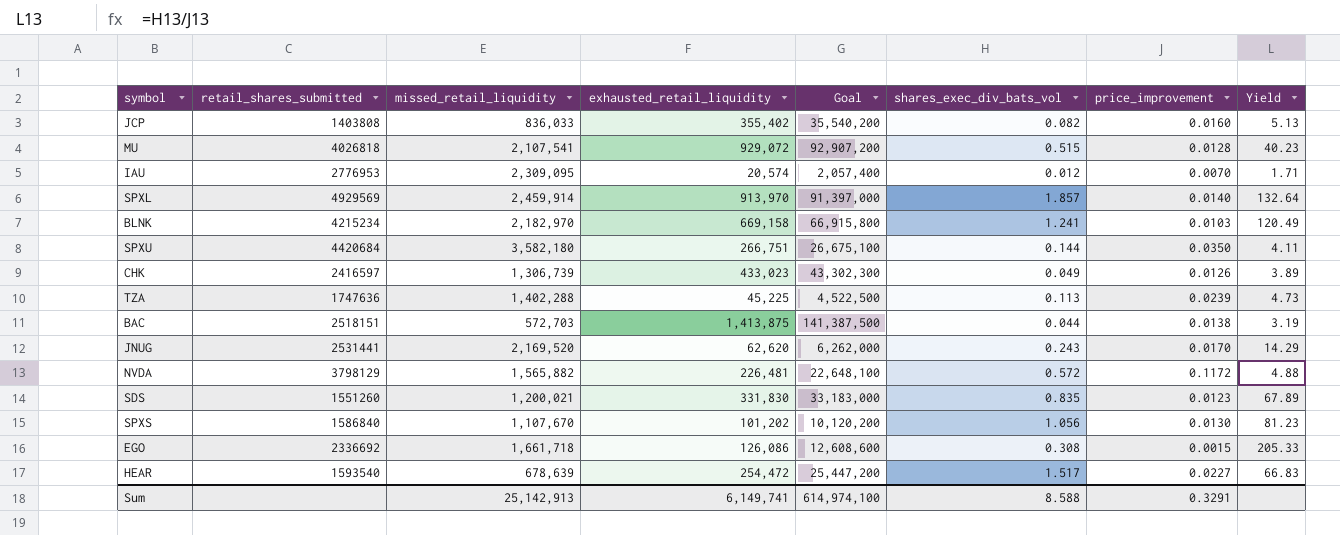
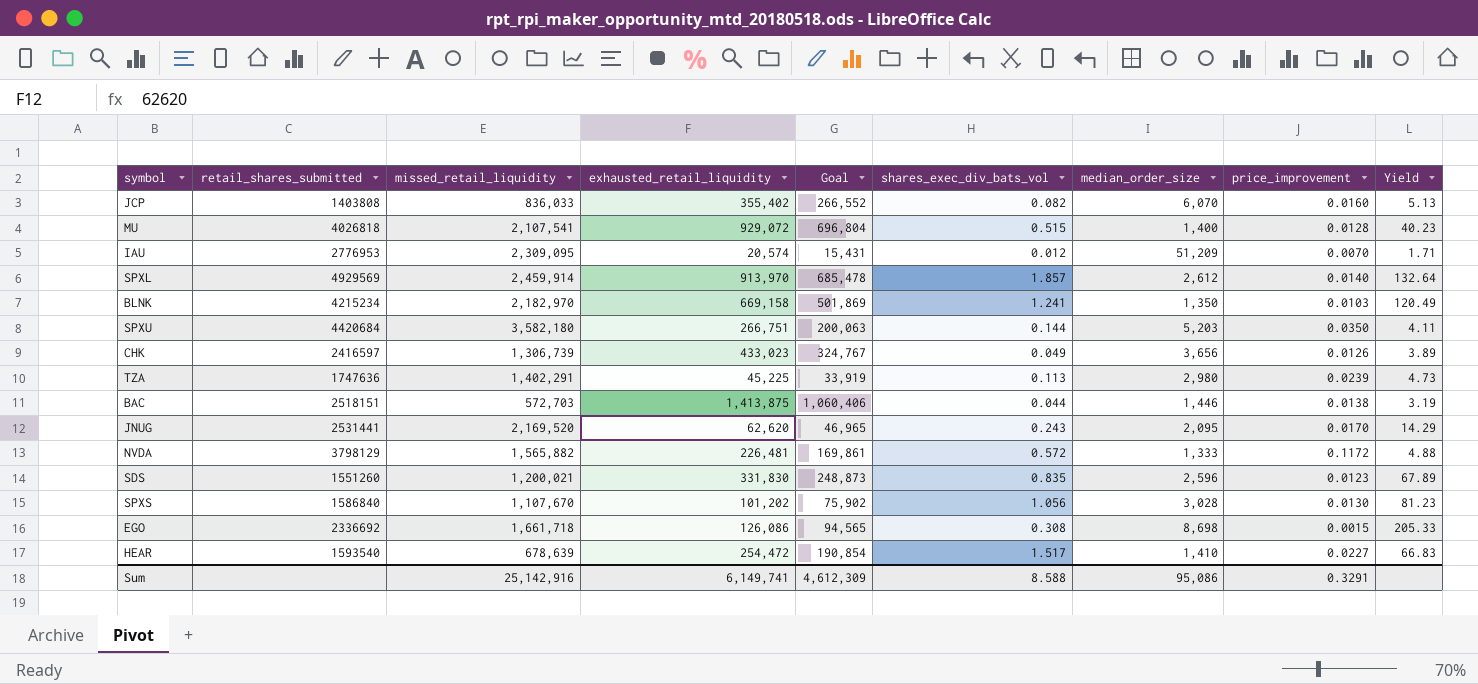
column Goal | formula: [exhausted_retail_liquidity] * 100 -> [exhausted_retail_liquidity] * 0.75
column median_order_size | position: none -> 7
TZA | missed_retail_liquidity: 1,402,288 -> 1,402,291
Sum | missed_retail_liquidity: 25,142,913 -> 25,142,916
Sum | Goal: 614,974,100 -> 4,612,309

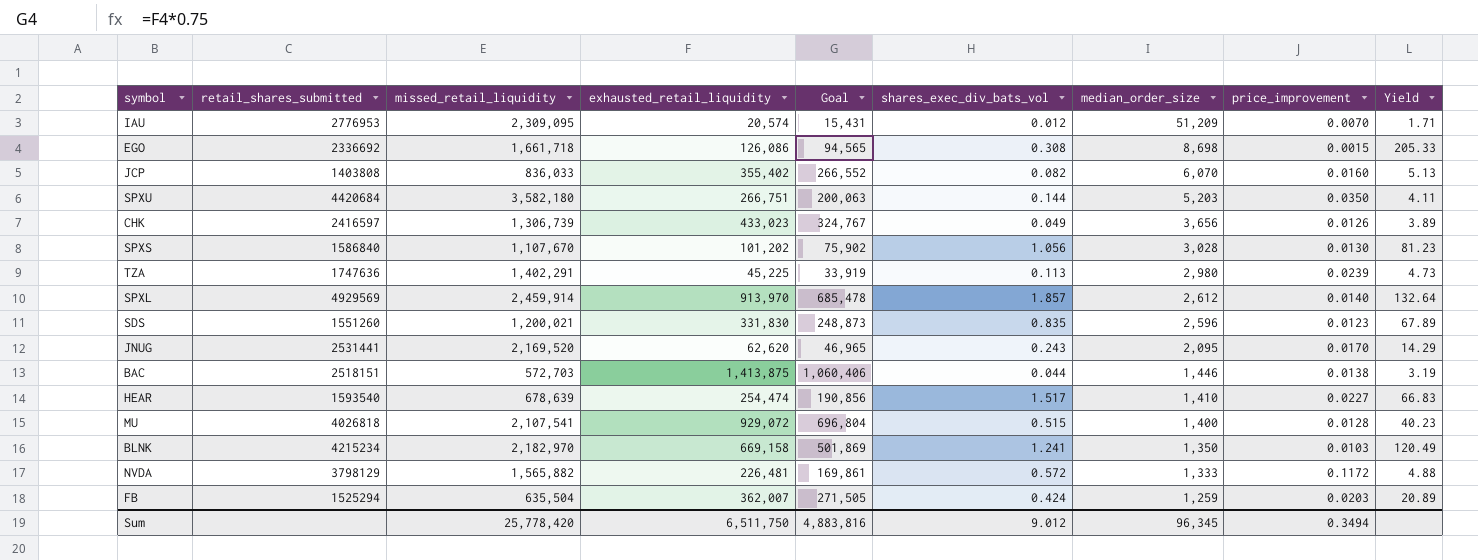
row order: none -> median_order_size descending
HEAR | exhausted_retail_liquidity: 254,472 -> 254,474
HEAR | Goal: 190,854 -> 190,856
row FB: none -> 1525294 | 635,504 | 362,007 | 271,505 | 0.424 | 1,259 | 0.0203 | 20.89
Sum | missed_retail_liquidity: 25,142,916 -> 25,778,420
Sum | exhausted_retail_liquidity: 6,149,741 -> 6,511,750
Sum | Goal: 4,612,309 -> 4,883,816
Sum | shares_exec_div_bats_vol: 8.588 -> 9.012
Sum | median_order_size: 95,086 -> 96,345
Sum | price_improvement: 0.3291 -> 0.3494

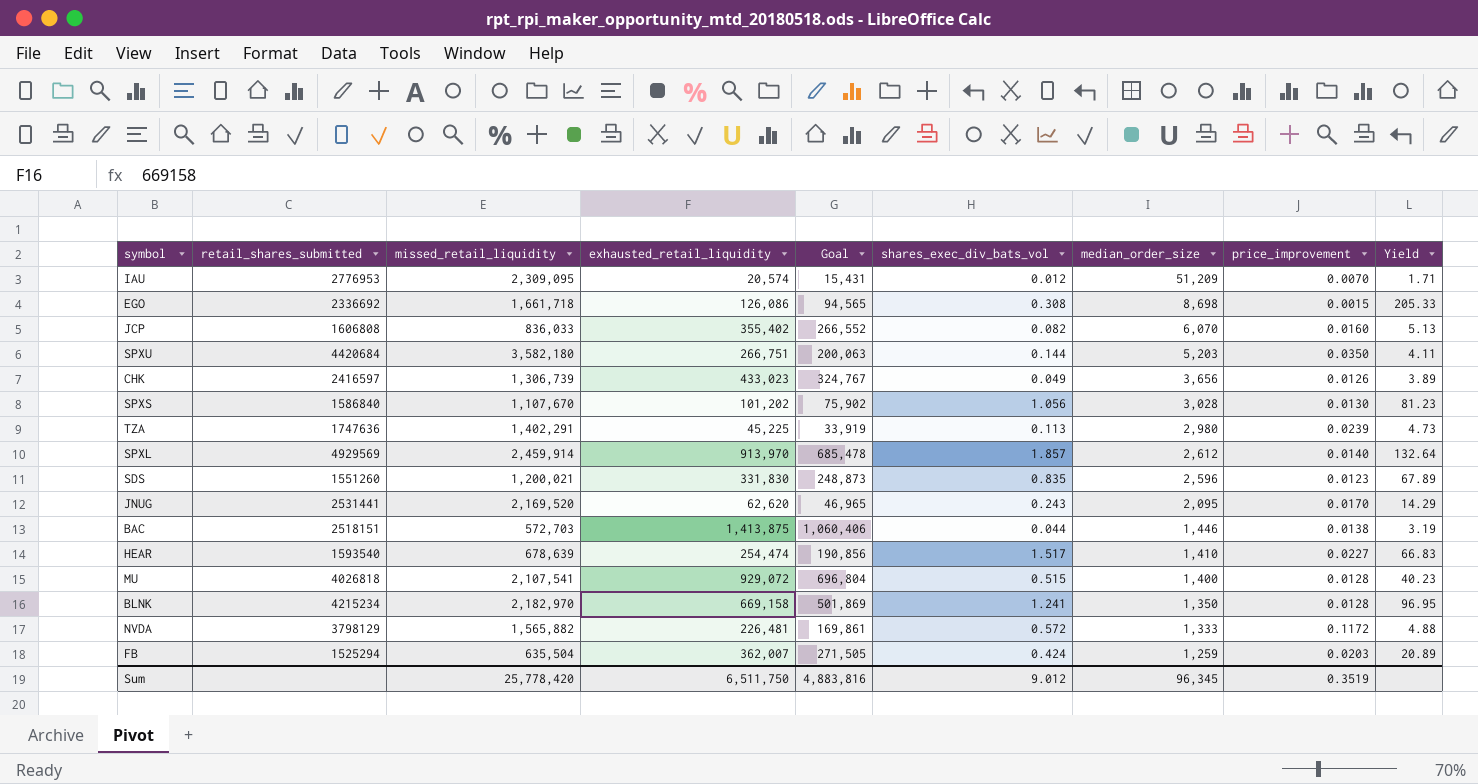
JCP | retail_shares_submitted: 1403808 -> 1606808
BLNK | price_improvement: 0.0103 -> 0.0128
BLNK | Yield: 120.49 -> 96.95
Sum | price_improvement: 0.3494 -> 0.3519

